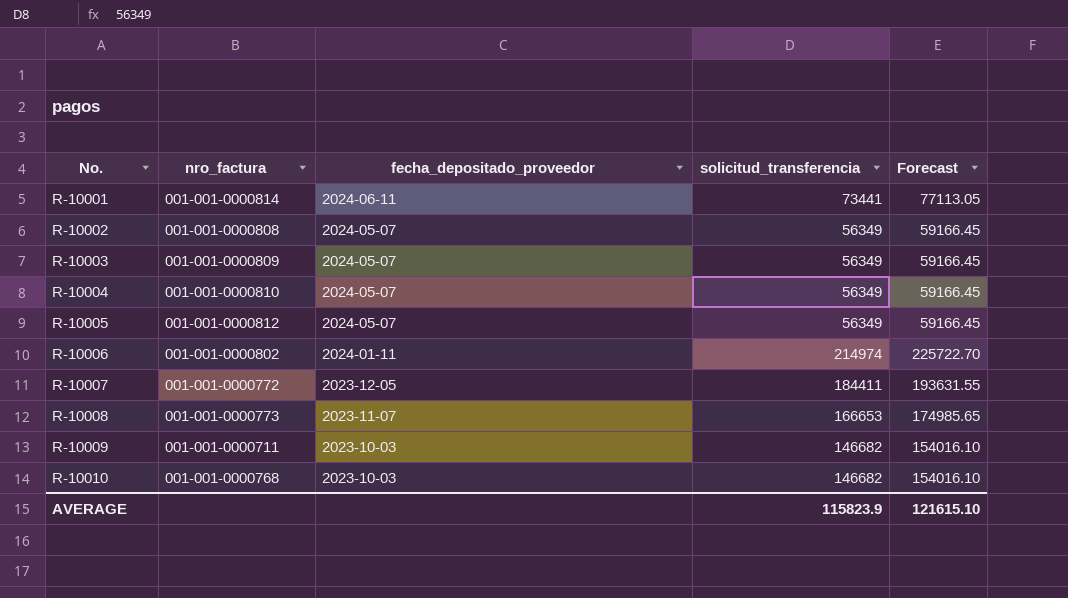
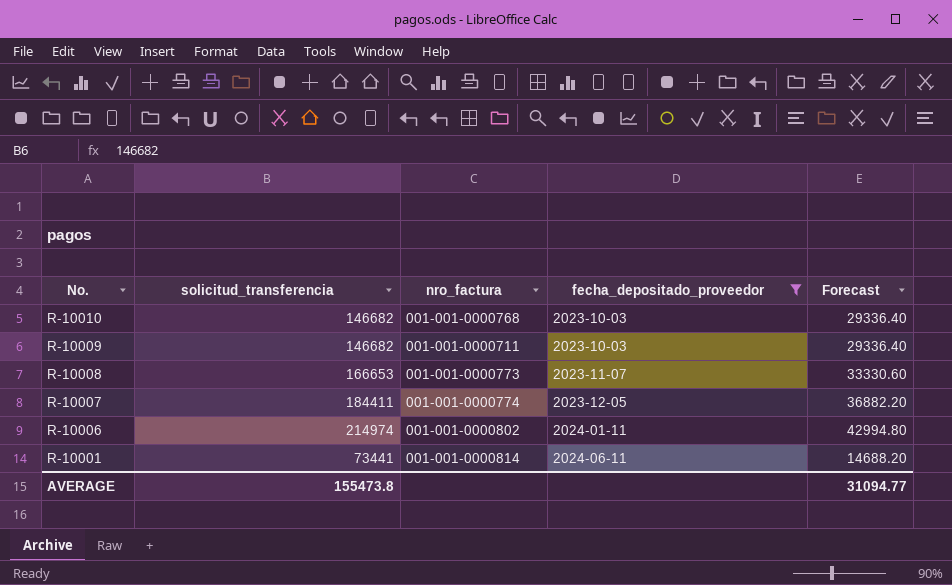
filter: none -> fecha_depositado_proveedor != 2024-05-07
row order: No. ascending -> No. descending
column solicitud_transferencia | position: 4 -> 2
column Forecast | formula: [solicitud_transferencia] * 1.05 -> [solicitud_transferencia] * 0.2
R-10007 | nro_factura: 001-001-0000772 -> 001-001-0000774
AVERAGE | solicitud_transferencia: 115823.9 -> 155473.8
AVERAGE | Forecast: 121615.10 -> 31094.77

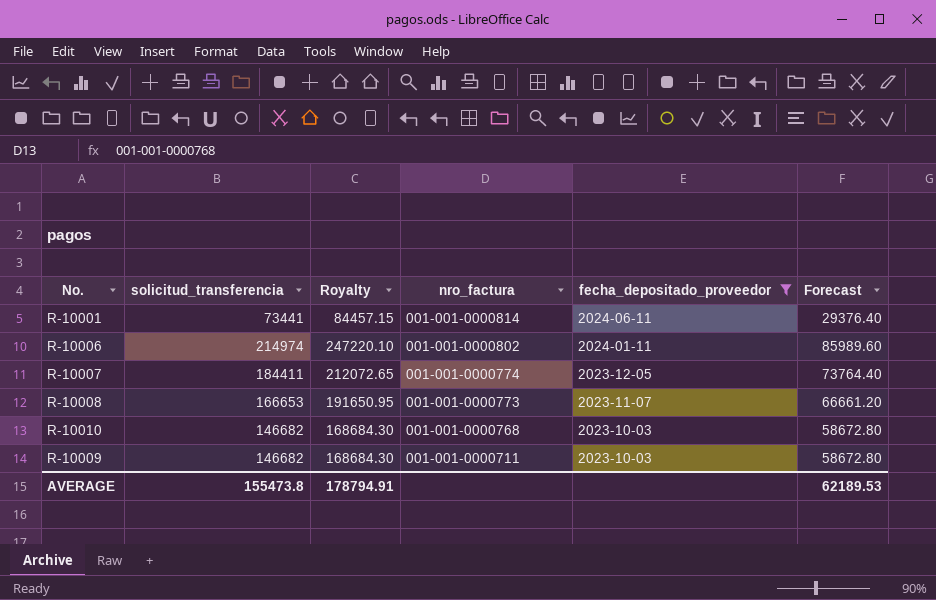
row order: No. descending -> nro_factura descending
column Royalty | formula: none -> [solicitud_transferencia] * 1.15
column Forecast | formula: [solicitud_transferencia] * 0.2 -> [solicitud_transferencia] * 0.4
AVERAGE | Forecast: 31094.77 -> 62189.53

